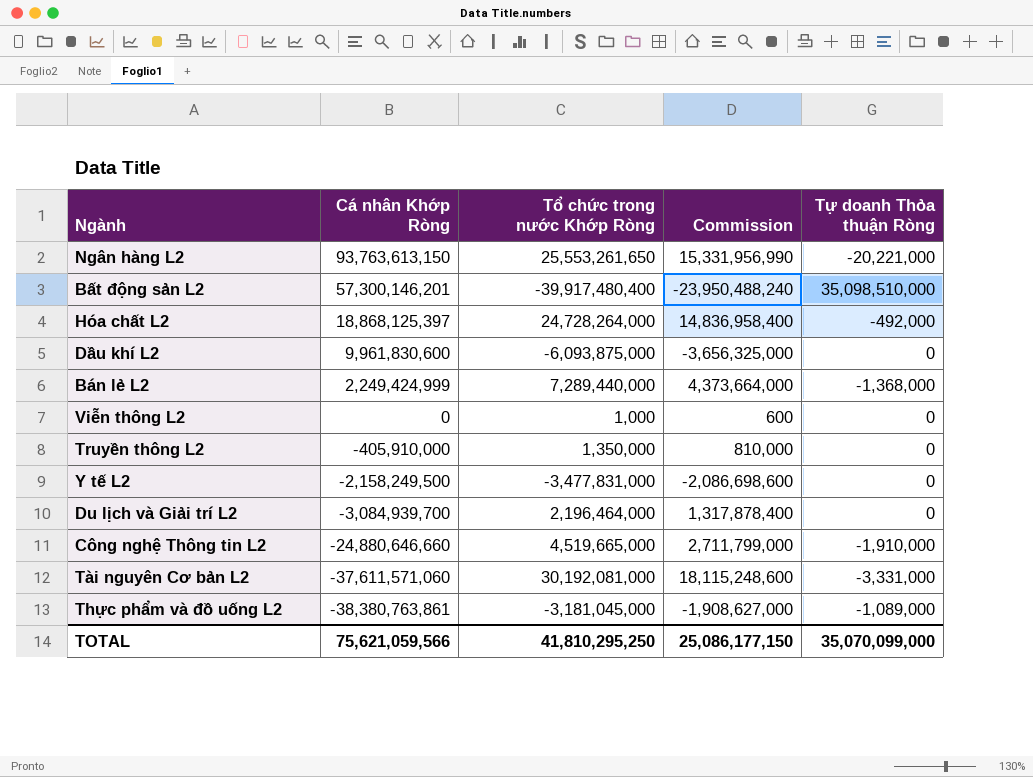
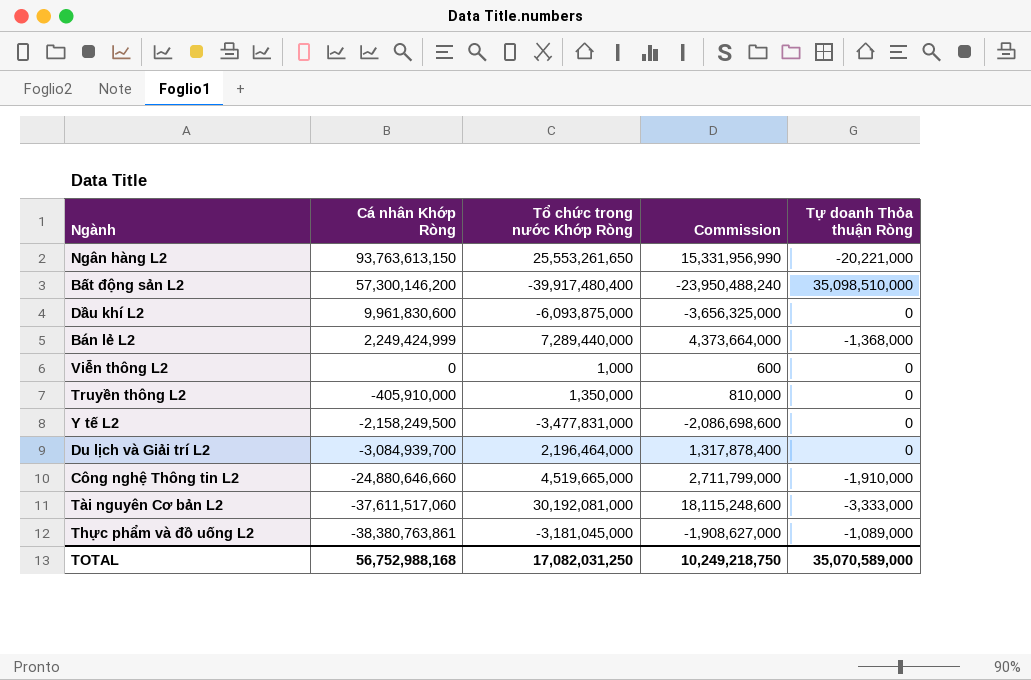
row Hóa chất L2: 18,868,125,397 | 24,728,264,000 | 14,836,958,400 | -492,000 -> none
Bất động sản L2 | Cá nhân Khớp Ròng: 57,300,146,201 -> 57,300,146,200
Tài nguyên Cơ bản L2 | Cá nhân Khớp Ròng: -37,611,571,060 -> -37,611,517,060
Tài nguyên Cơ bản L2 | Tự doanh Thỏa thuận Ròng: -3,331,000 -> -3,333,000
TOTAL | Cá nhân Khớp Ròng: 75,621,059,566 -> 56,752,988,168
TOTAL | Tổ chức trong nước Khớp Ròng: 41,810,295,250 -> 17,082,031,250
TOTAL | Commission: 25,086,177,150 -> 10,249,218,750
TOTAL | Tự doanh Thỏa thuận Ròng: 35,070,099,000 -> 35,070,589,000

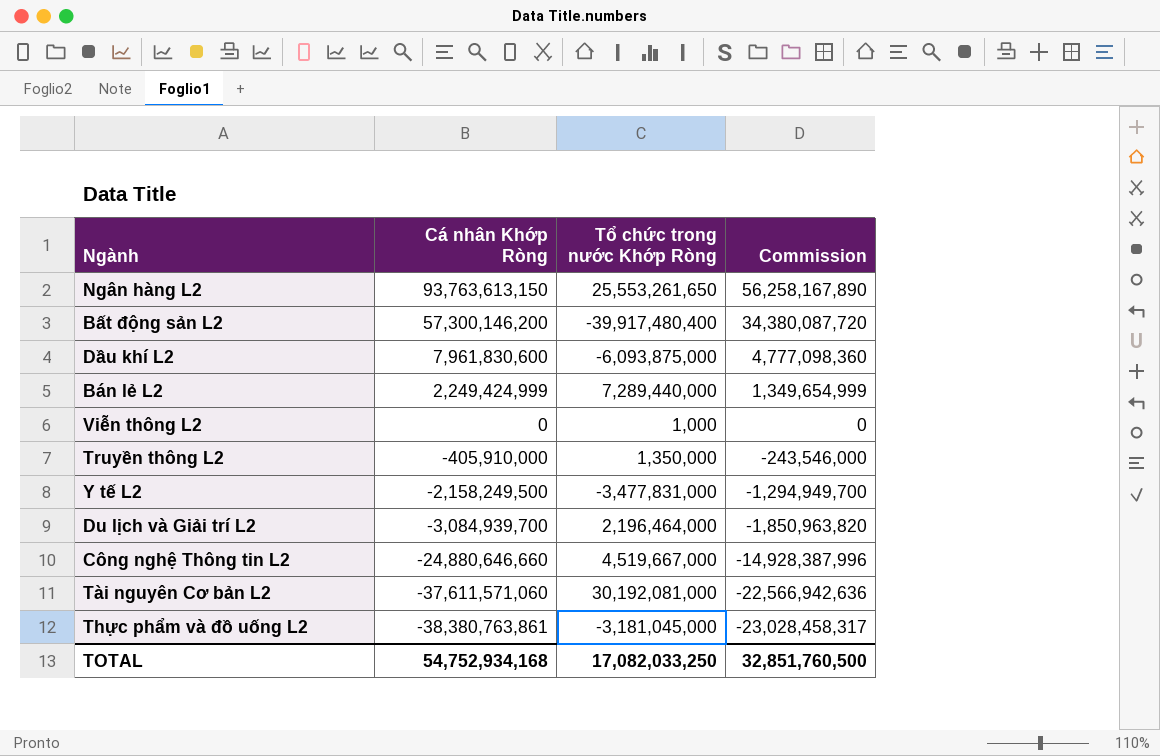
column Tự doanh Thỏa thuận Ròng | position: 5 -> none
column Commission | formula: [Tổ chức trong nước Khớp Ròng] * 0.6 -> [Cá nhân Khớp Ròng] * 0.6
Dầu khí L2 | Cá nhân Khớp Ròng: 9,961,830,600 -> 7,961,830,600
Công nghệ Thông tin L2 | Tổ chức trong nước Khớp Ròng: 4,519,665,000 -> 4,519,667,000
Tài nguyên Cơ bản L2 | Cá nhân Khớp Ròng: -37,611,517,060 -> -37,611,571,060
TOTAL | Cá nhân Khớp Ròng: 56,752,988,168 -> 54,752,934,168
TOTAL | Tổ chức trong nước Khớp Ròng: 17,082,031,250 -> 17,082,033,250
TOTAL | Commission: 10,249,218,750 -> 32,851,760,500

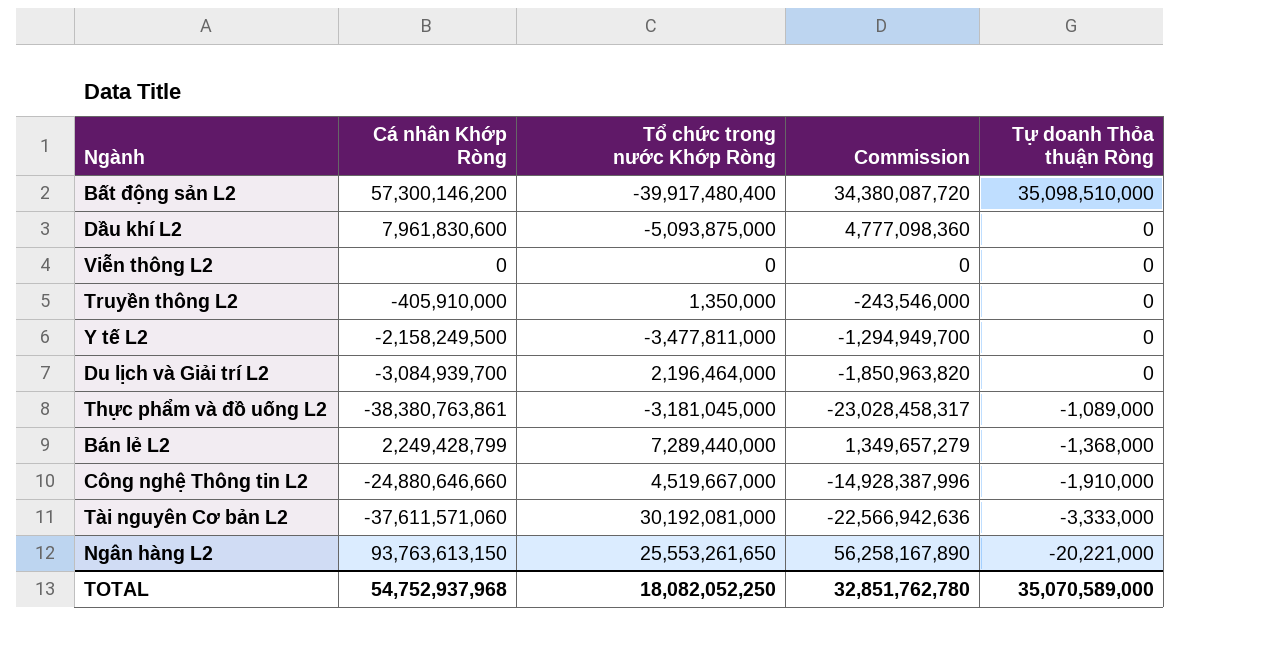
row order: Cá nhân Khớp Ròng descending -> Tự doanh Thỏa thuận Ròng descending
column Tự doanh Thỏa thuận Ròng | position: none -> 5
Dầu khí L2 | Tổ chức trong nước Khớp Ròng: -6,093,875,000 -> -5,093,875,000
Viễn thông L2 | Tổ chức trong nước Khớp Ròng: 1,000 -> 0
Y tế L2 | Tổ chức trong nước Khớp Ròng: -3,477,831,000 -> -3,477,811,000
Bán lẻ L2 | Cá nhân Khớp Ròng: 2,249,424,999 -> 2,249,428,799
Bán lẻ L2 | Commission: 1,349,654,999 -> 1,349,657,279
TOTAL | Cá nhân Khớp Ròng: 54,752,934,168 -> 54,752,937,968
TOTAL | Tổ chức trong nước Khớp Ròng: 17,082,033,250 -> 18,082,052,250
TOTAL | Commission: 32,851,760,500 -> 32,851,762,780

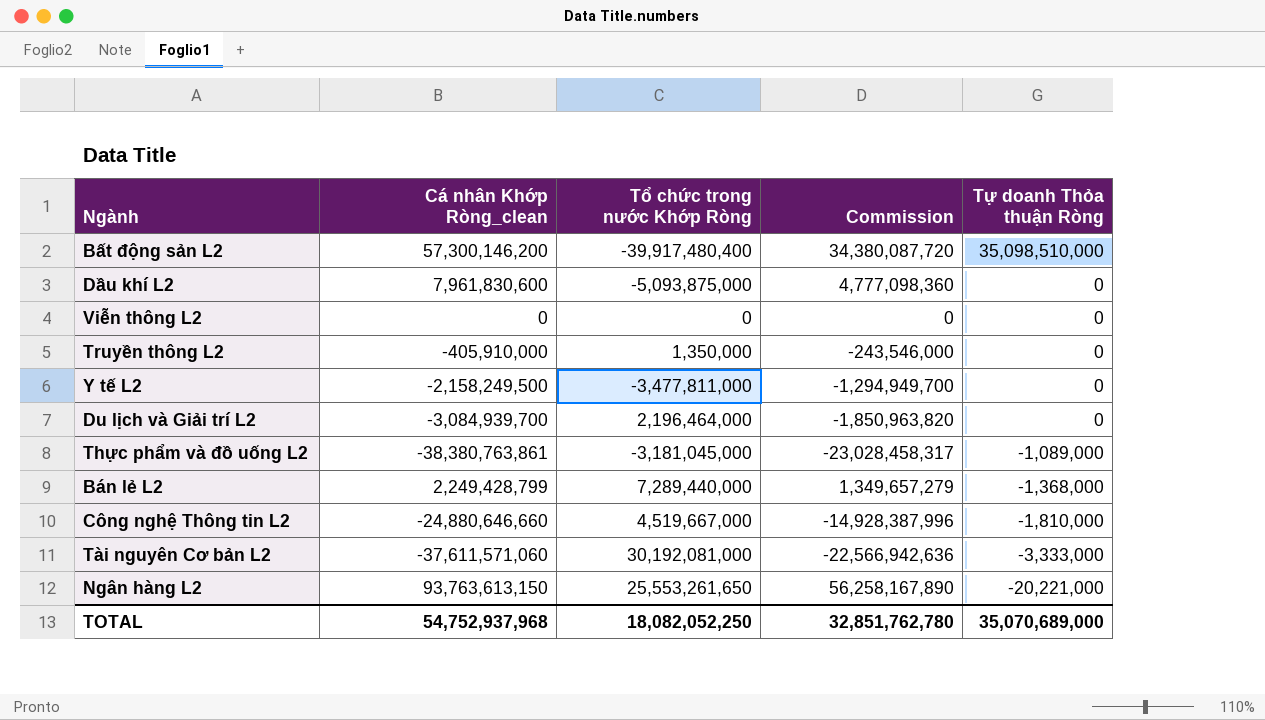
column name: Cá nhân Khớp Ròng -> Cá nhân Khớp Ròng_clean
Công nghệ Thông tin L2 | Tự doanh Thỏa thuận Ròng: -1,910,000 -> -1,810,000
TOTAL | Tự doanh Thỏa thuận Ròng: 35,070,589,000 -> 35,070,689,000

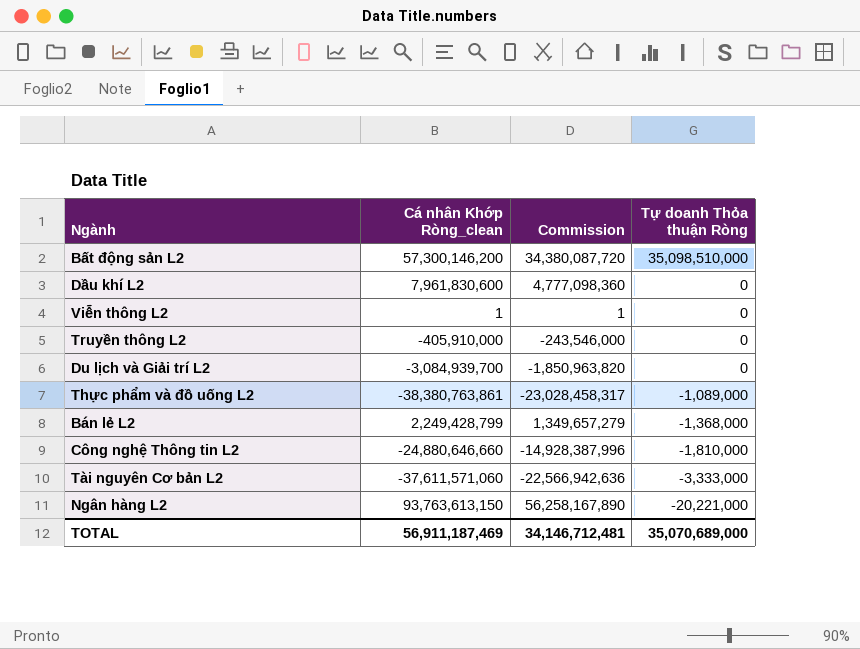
column Tổ chức trong nước Khớp Ròng | position: 3 -> none
row Y tế L2: -2,158,249,500 | -3,477,811,000 | -1,294,949,700 | 0 -> none
Viễn thông L2 | Cá nhân Khớp Ròng_clean: 0 -> 1
Viễn thông L2 | Commission: 0 -> 1
TOTAL | Cá nhân Khớp Ròng_clean: 54,752,937,968 -> 56,911,187,469
TOTAL | Commission: 32,851,762,780 -> 34,146,712,481

